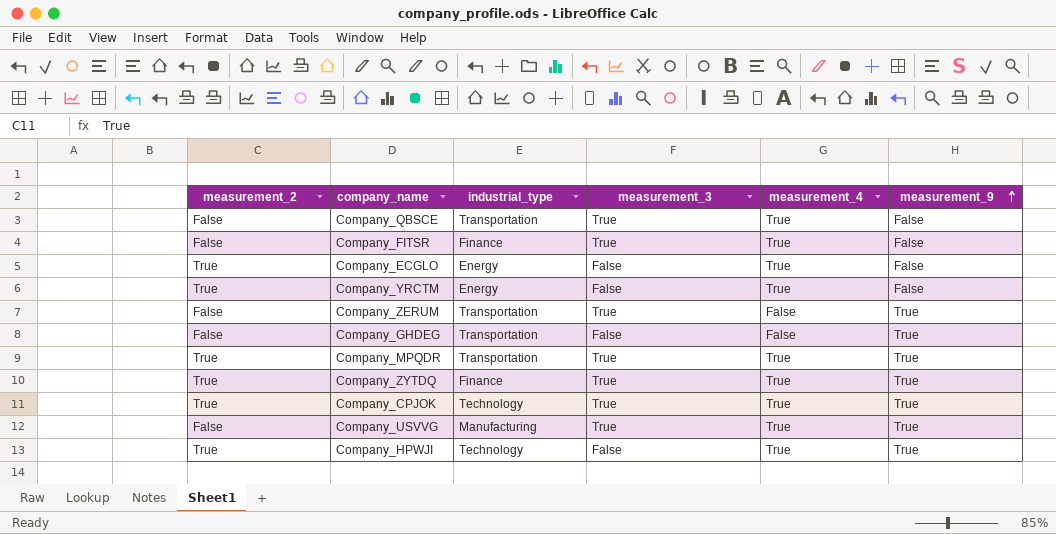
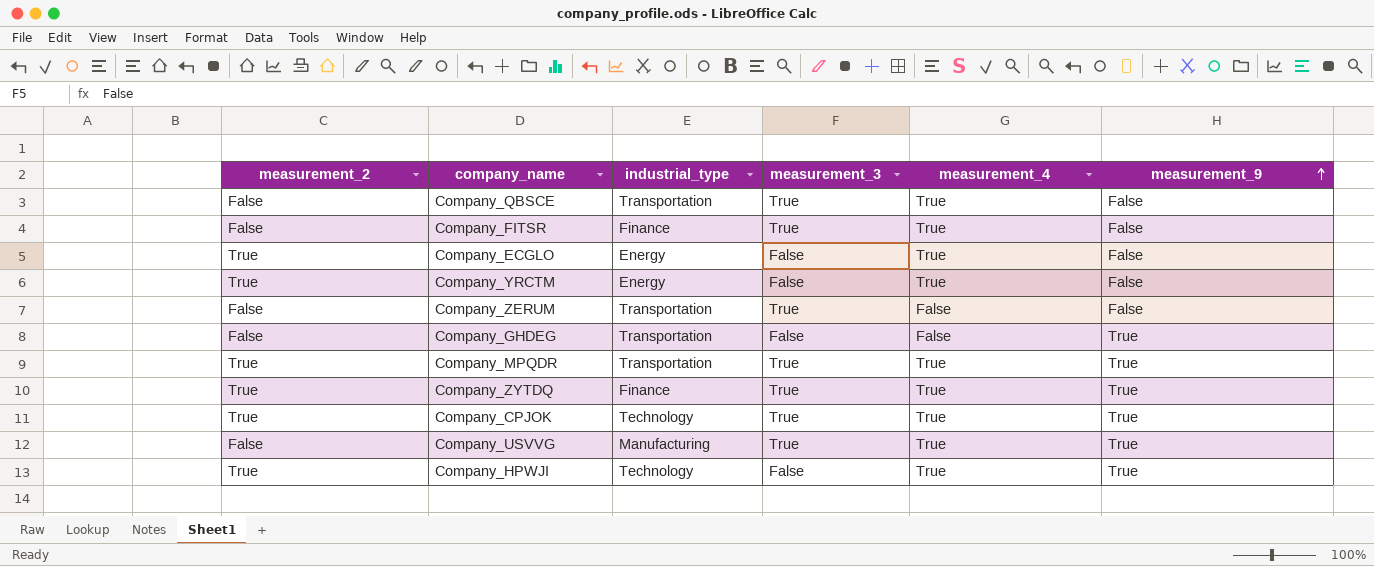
Company_ZERUM | measurement_9: True -> False

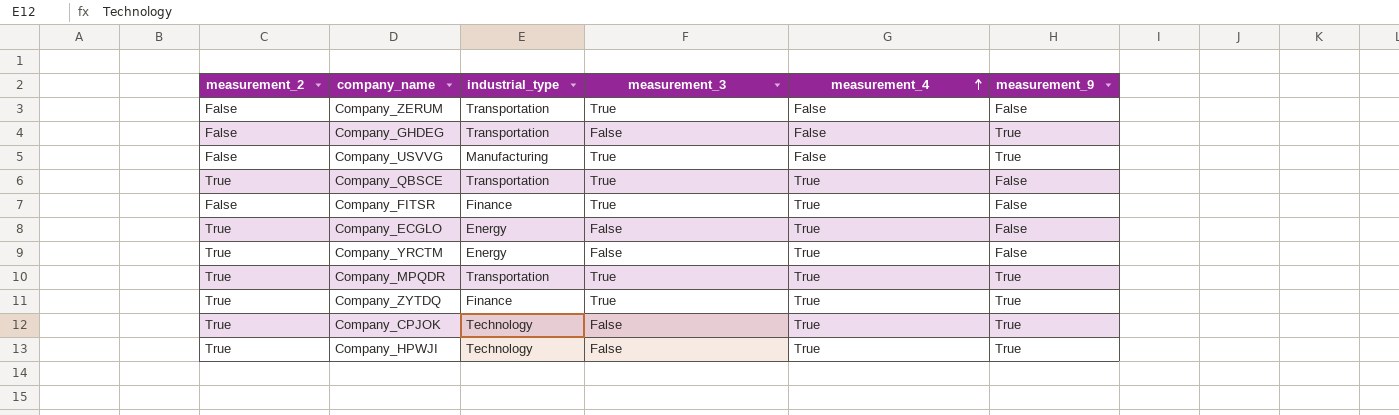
row order: measurement_9 ascending -> measurement_4 ascending
Company_USVVG | measurement_4: True -> False
Company_QBSCE | measurement_2: False -> True
Company_CPJOK | measurement_3: True -> False

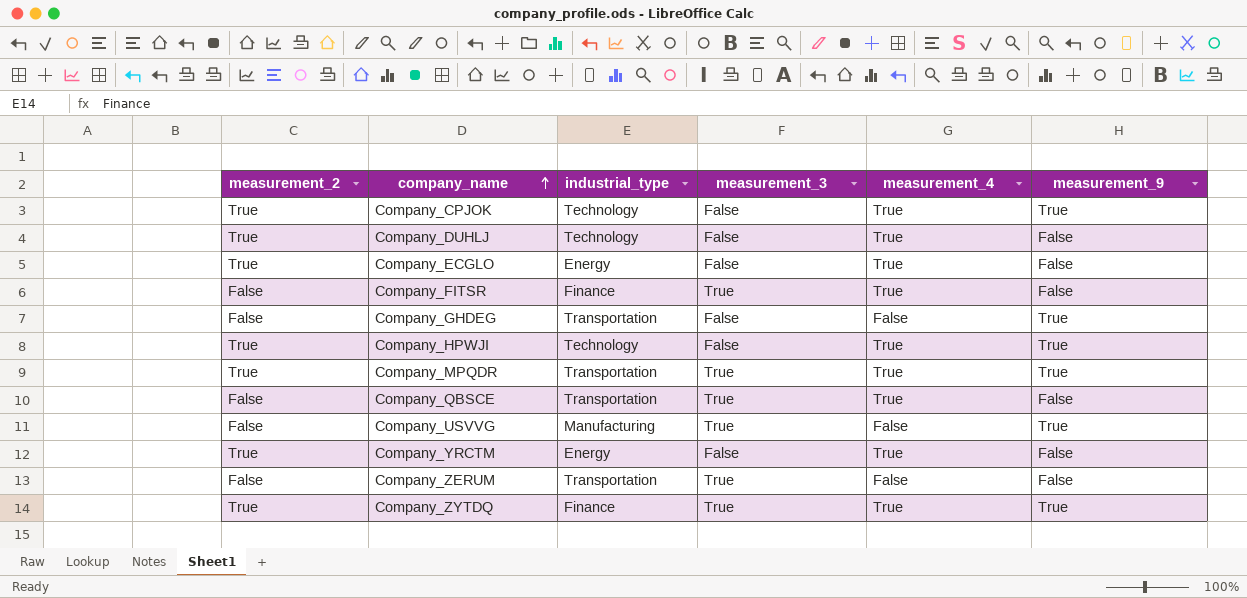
row order: measurement_4 ascending -> company_name ascending
row Company_DUHLJ: none -> True | Technology | False | True | False
Company_QBSCE | measurement_2: True -> False

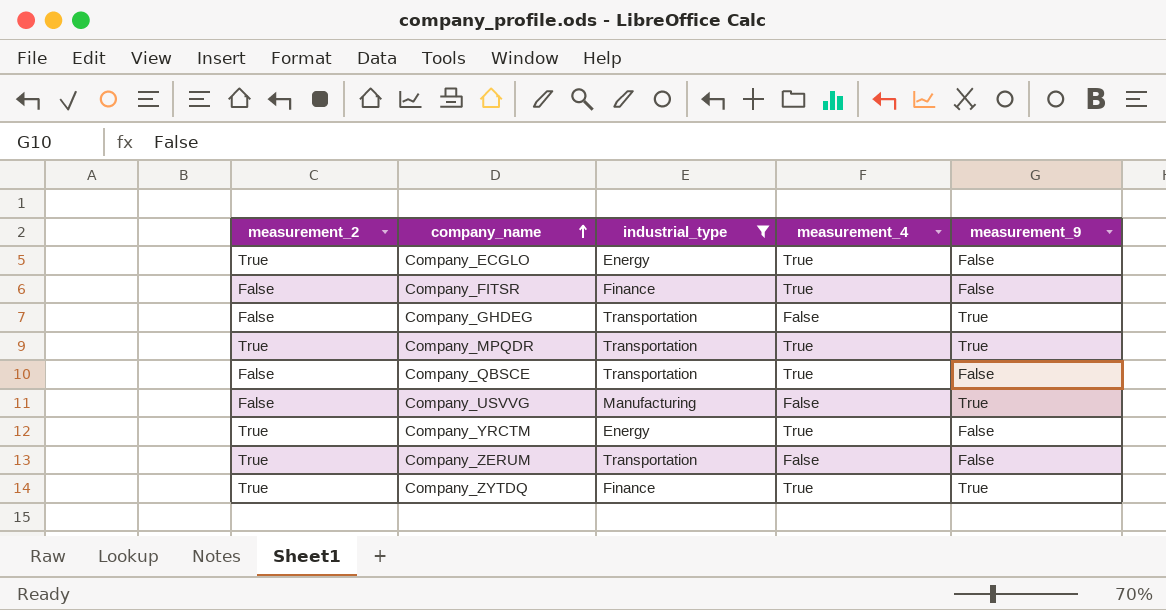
filter: none -> industrial_type != Technology
column measurement_3 | position: 4 -> none
Company_ZERUM | measurement_2: False -> True

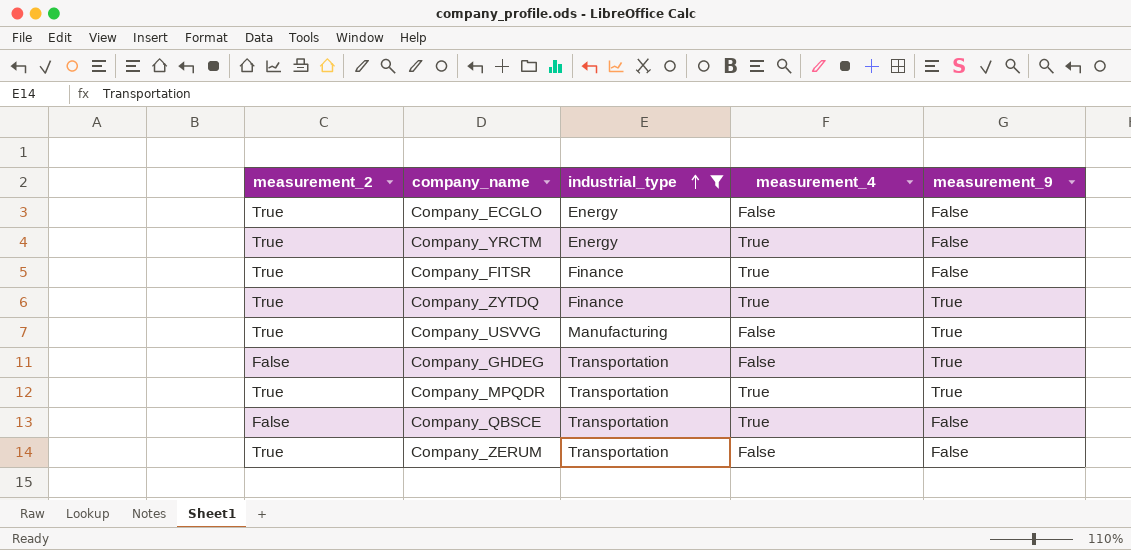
row order: company_name ascending -> industrial_type ascending
Company_ECGLO | measurement_4: True -> False
Company_FITSR | measurement_2: False -> True
Company_USVVG | measurement_2: False -> True

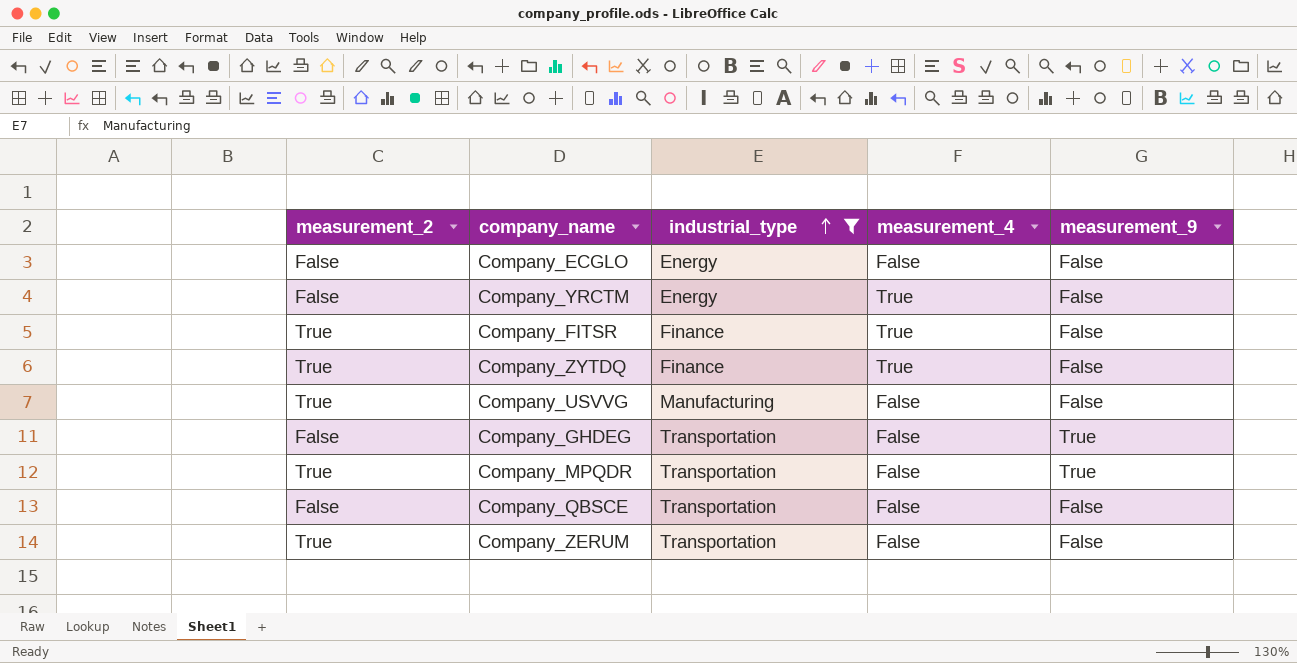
Company_ECGLO | measurement_2: True -> False
Company_YRCTM | measurement_2: True -> False
Company_ZYTDQ | measurement_9: True -> False
Company_USVVG | measurement_9: True -> False
Company_MPQDR | measurement_4: True -> False
Company_QBSCE | measurement_4: True -> False

